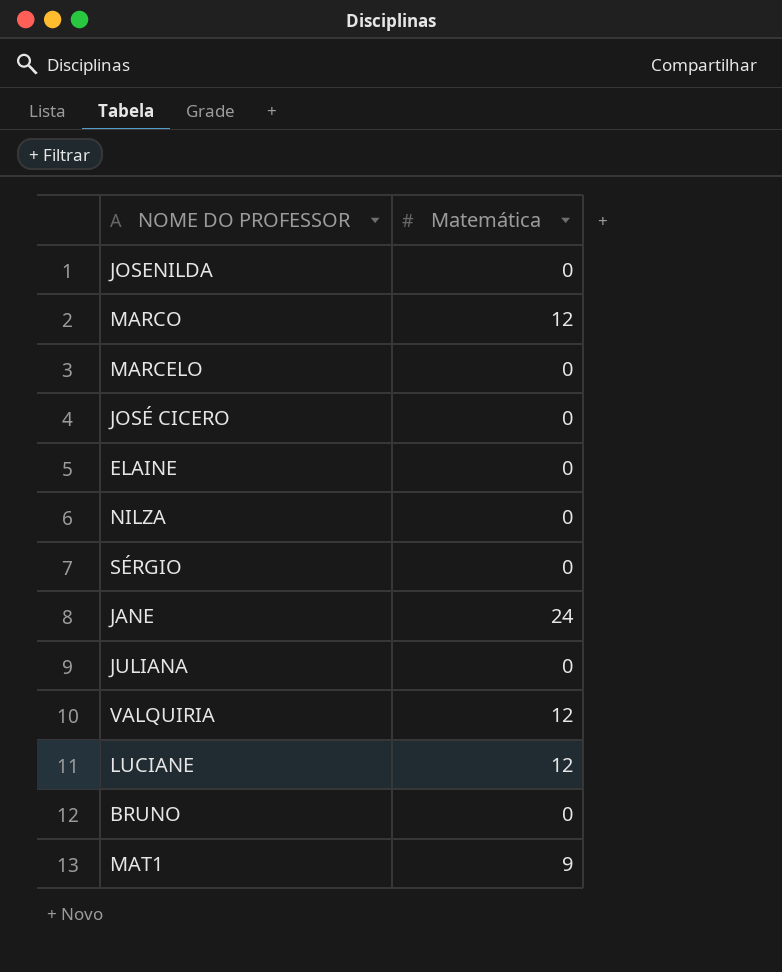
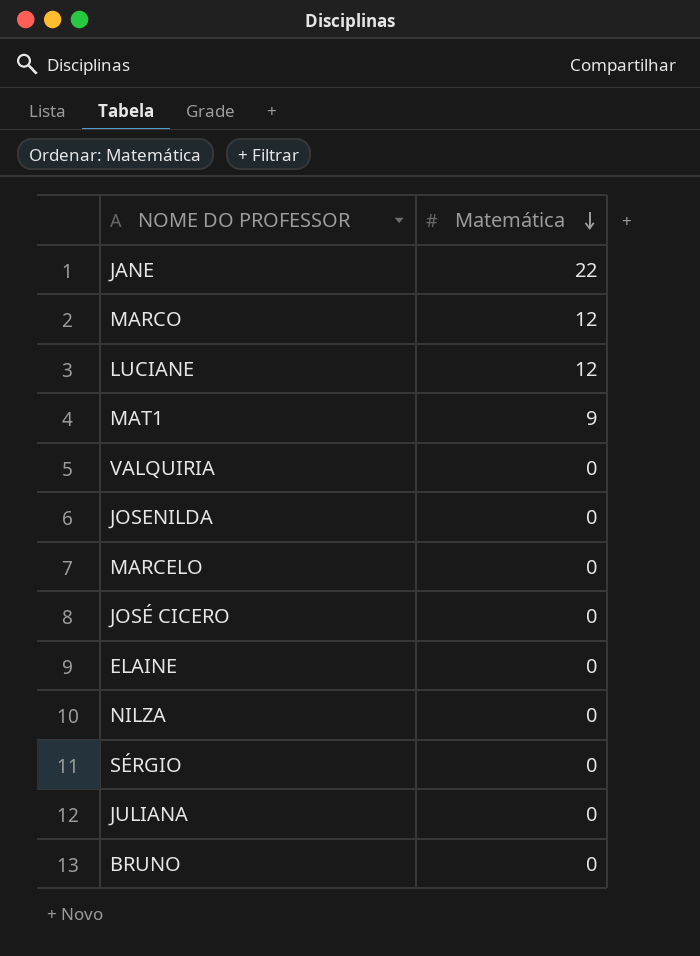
row order: none -> Matemática descending
JANE | Matemática: 24 -> 22
VALQUIRIA | Matemática: 12 -> 0

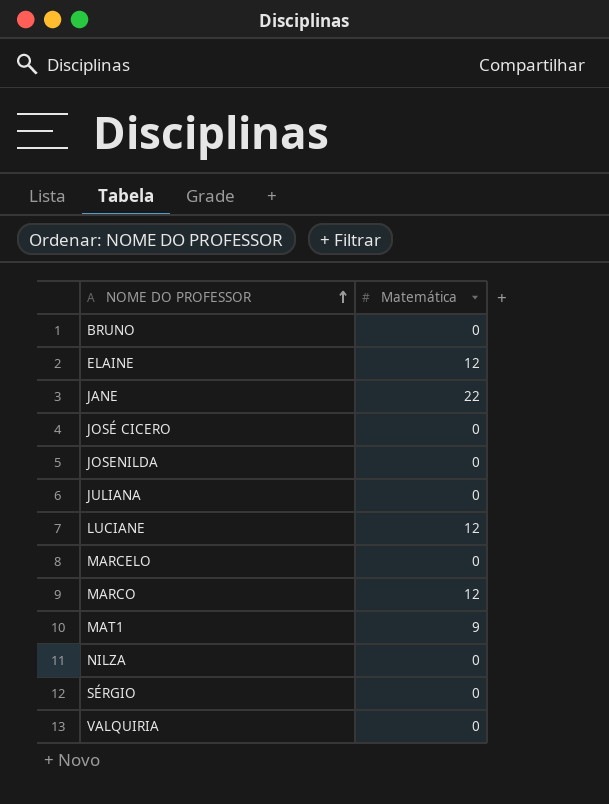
row order: Matemática descending -> NOME DO PROFESSOR ascending
ELAINE | Matemática: 0 -> 12

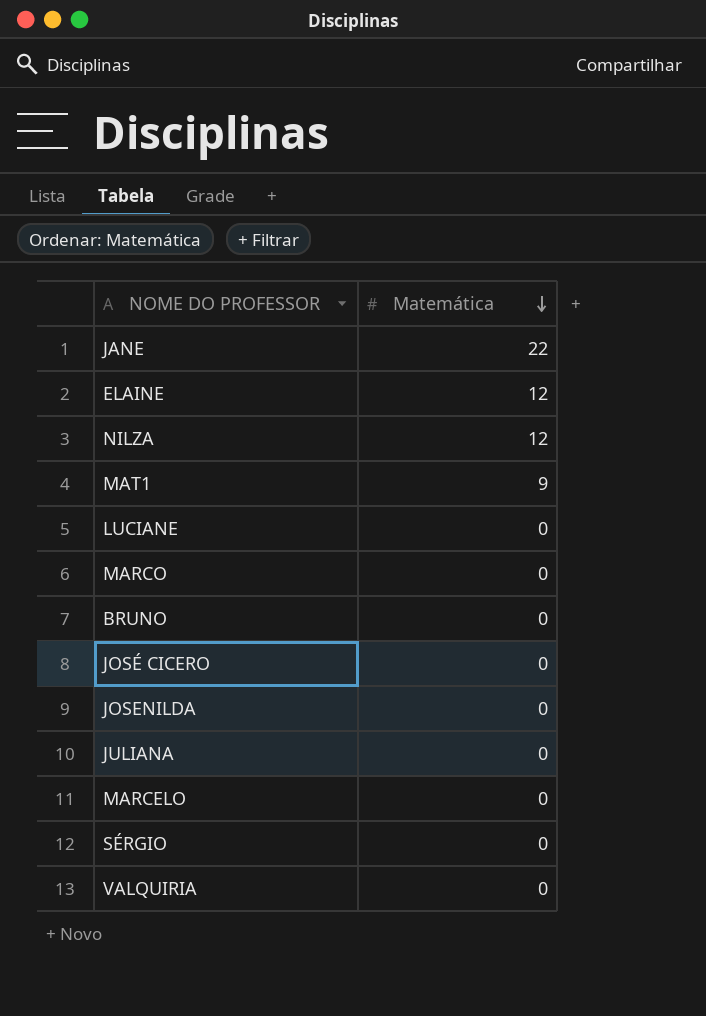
row order: NOME DO PROFESSOR ascending -> Matemática descending
NILZA | Matemática: 0 -> 12
LUCIANE | Matemática: 12 -> 0
MARCO | Matemática: 12 -> 0

